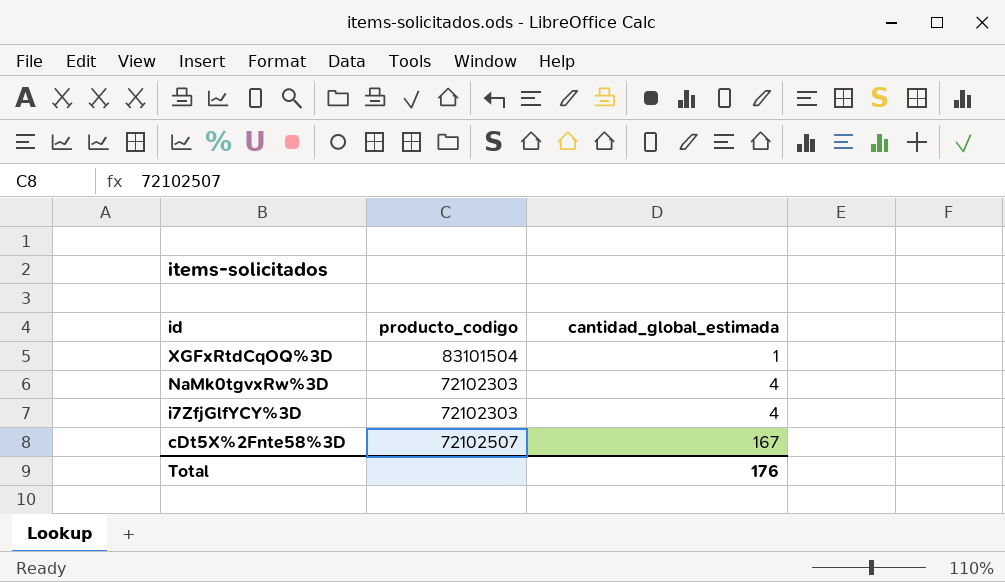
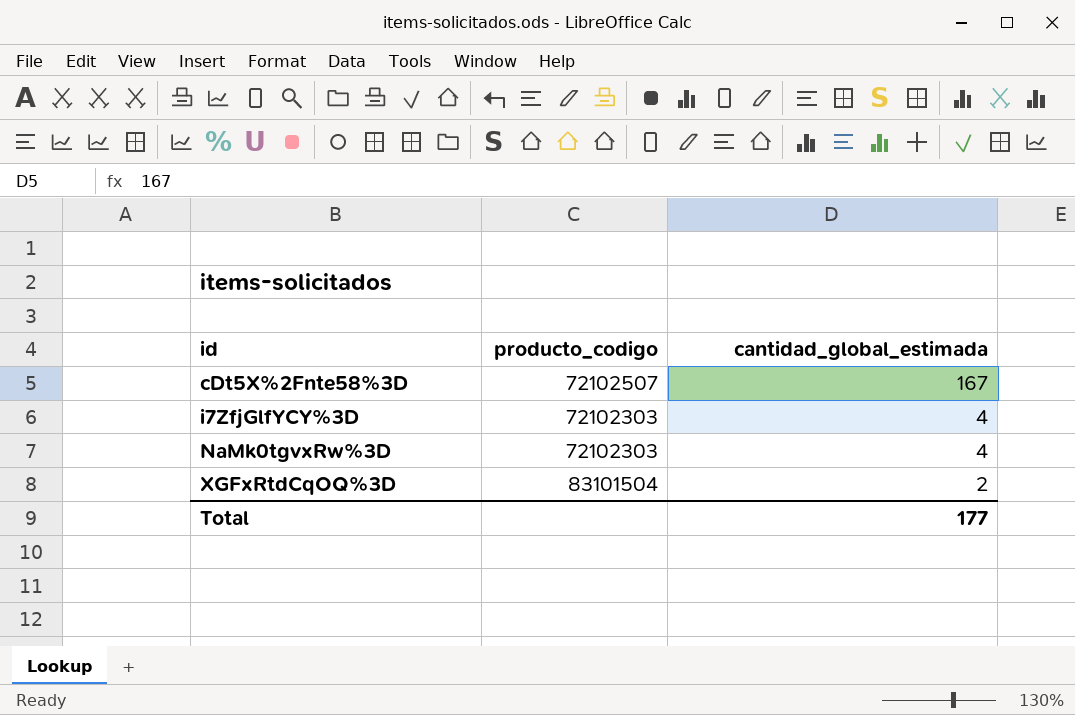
row order: id descending -> id ascending
XGFxRtdCqOQ%3D | cantidad_global_estimada: 1 -> 2
Total | cantidad_global_estimada: 176 -> 177

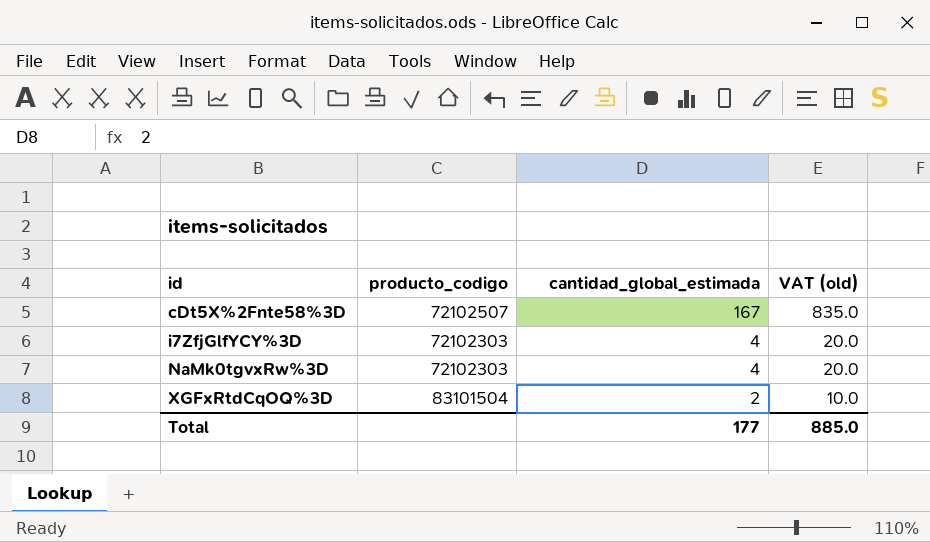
column VAT (old) | formula: none -> [cantidad_global_estimada] * 5

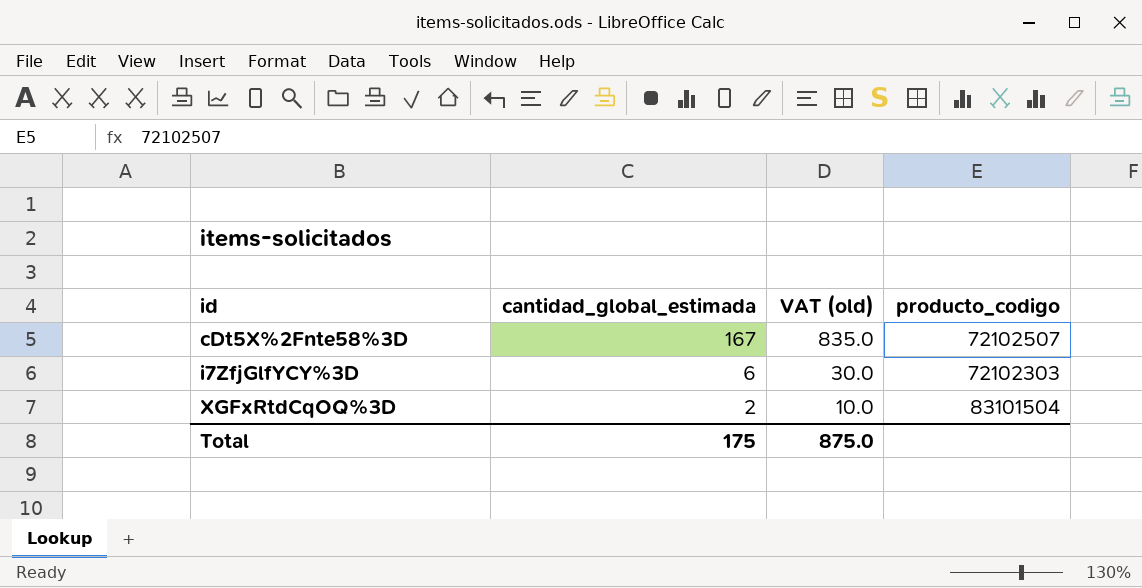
column producto_codigo | position: 2 -> 4
row NaMk0tgvxRw%3D: 72102303 | 4 | 20.0 -> none
i7ZfjGlfYCY%3D | cantidad_global_estimada: 4 -> 6
i7ZfjGlfYCY%3D | VAT (old): 20.0 -> 30.0
Total | cantidad_global_estimada: 177 -> 175
Total | VAT (old): 885.0 -> 875.0

